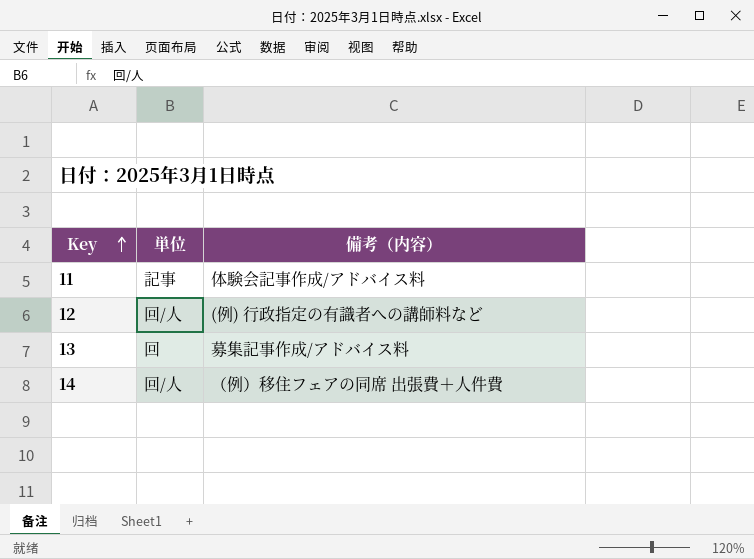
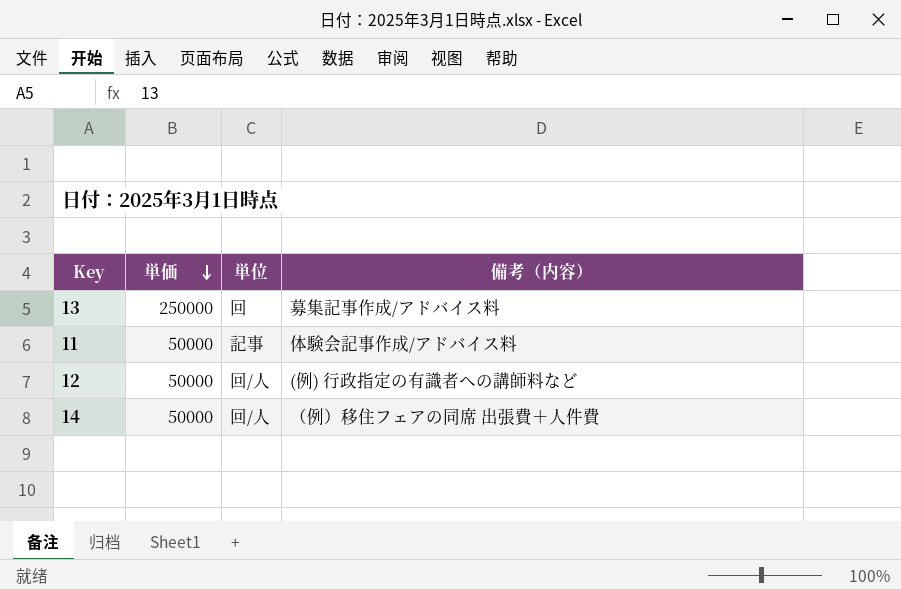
row order: Key ascending -> 単価 descending
column 単価 | position: none -> 2

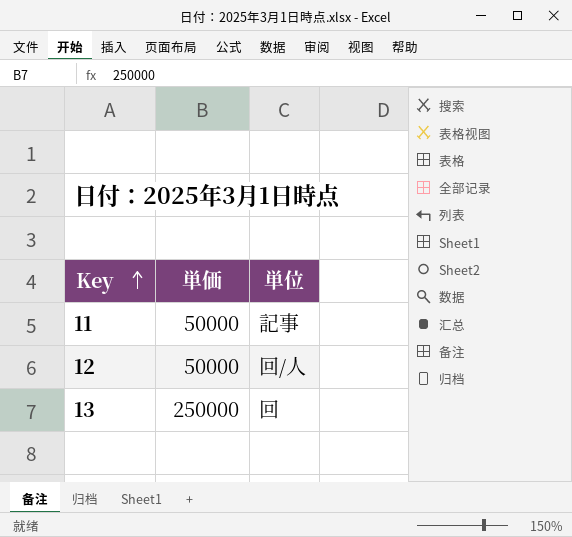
row order: 単価 descending -> Key ascending
column 備考（内容） | position: 4 -> none
row 14: 50000 | 回/人 | （例）移住フェアの同席 出張費＋人件費 -> none

